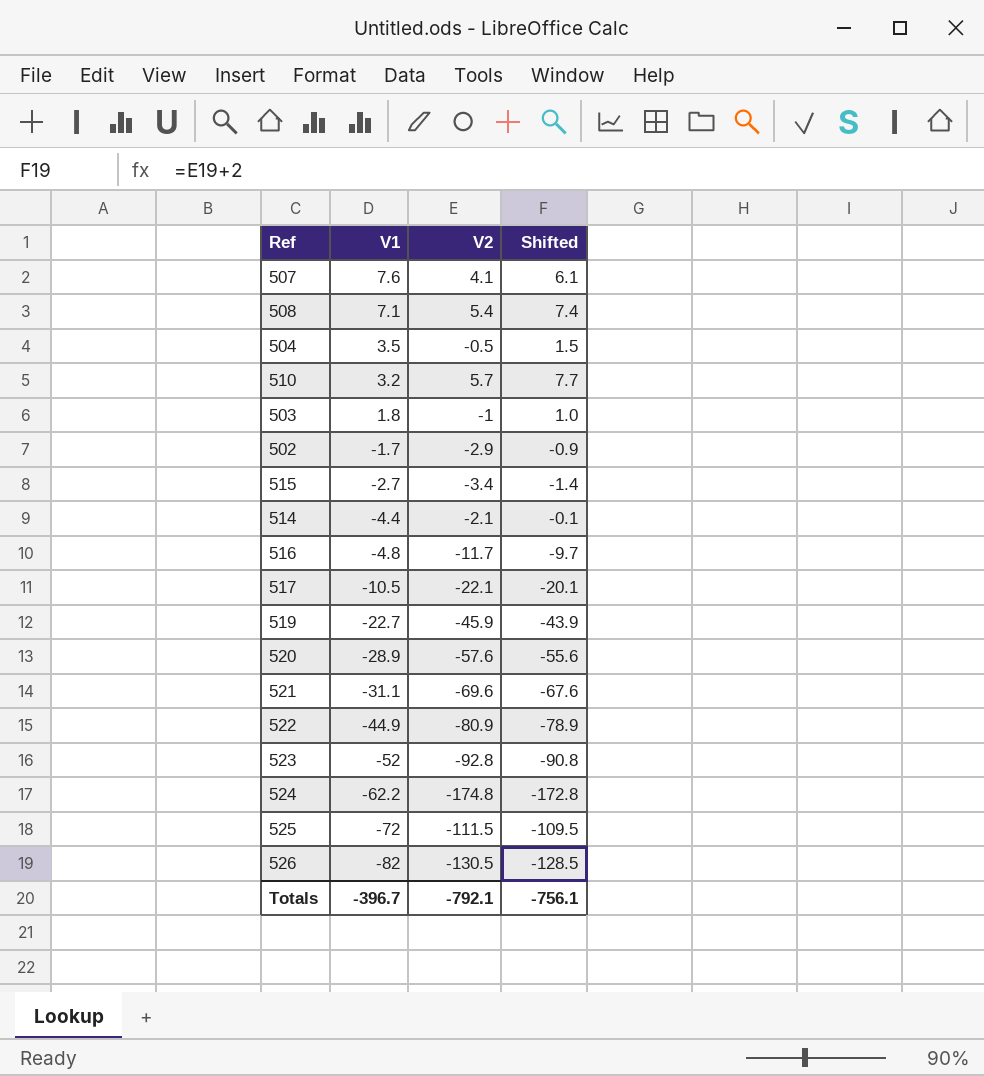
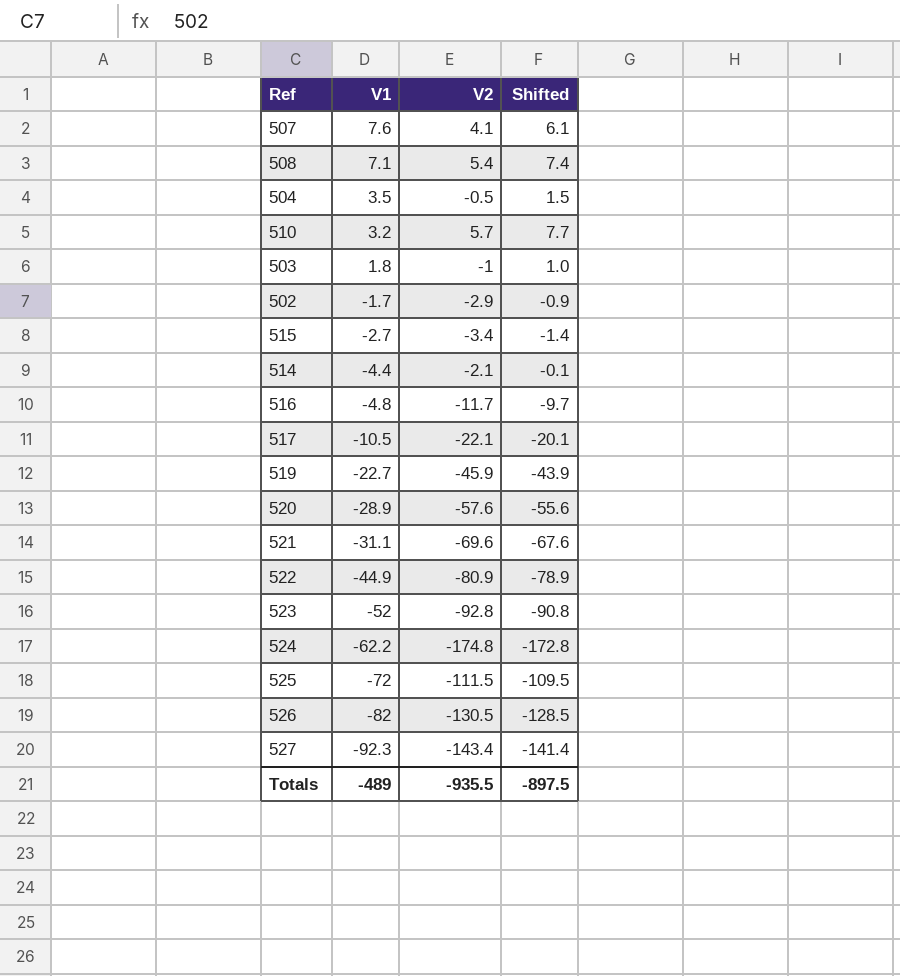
row 527: none -> -92.3 | -143.4 | -141.4
Totals | V1: -396.7 -> -489
Totals | V2: -792.1 -> -935.5
Totals | Shifted: -756.1 -> -897.5

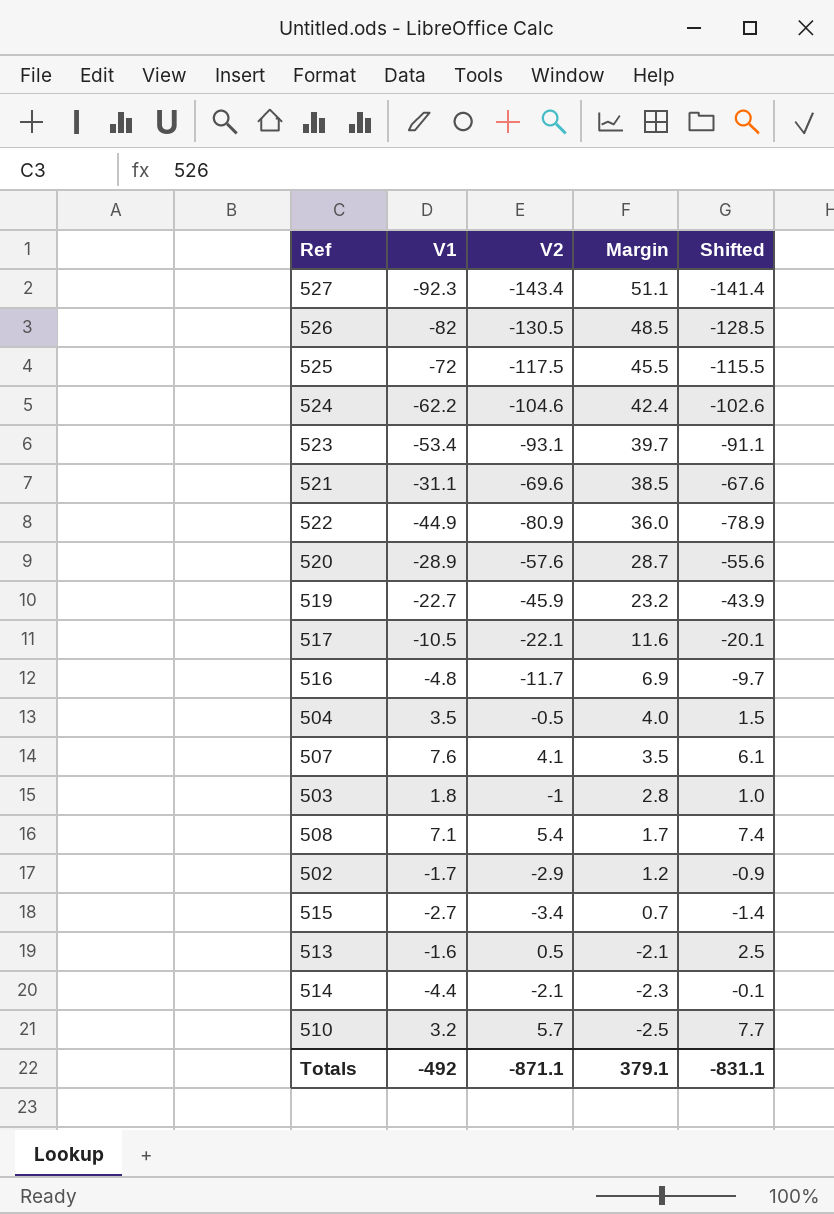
row order: V1 descending -> Margin descending
column Margin | formula: none -> [V1] - [V2]
525 | V2: -111.5 -> -117.5
525 | Shifted: -109.5 -> -115.5
524 | V2: -174.8 -> -104.6
524 | Shifted: -172.8 -> -102.6
523 | V1: -52 -> -53.4
523 | V2: -92.8 -> -93.1
523 | Shifted: -90.8 -> -91.1
row 513: none -> -1.6 | 0.5 | -2.1 | 2.5
Totals | V1: -489 -> -492
Totals | V2: -935.5 -> -871.1
Totals | Shifted: -897.5 -> -831.1

